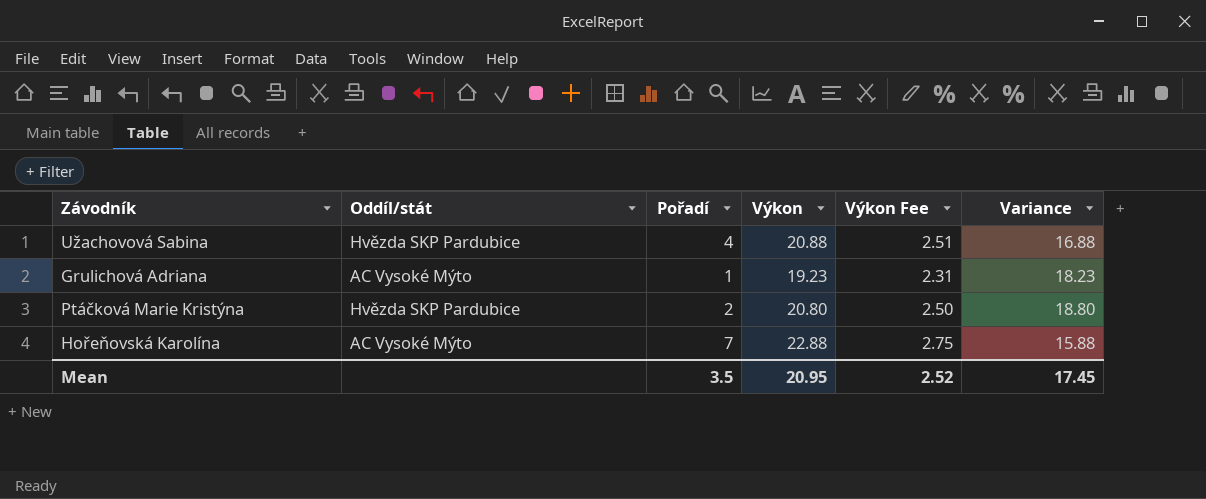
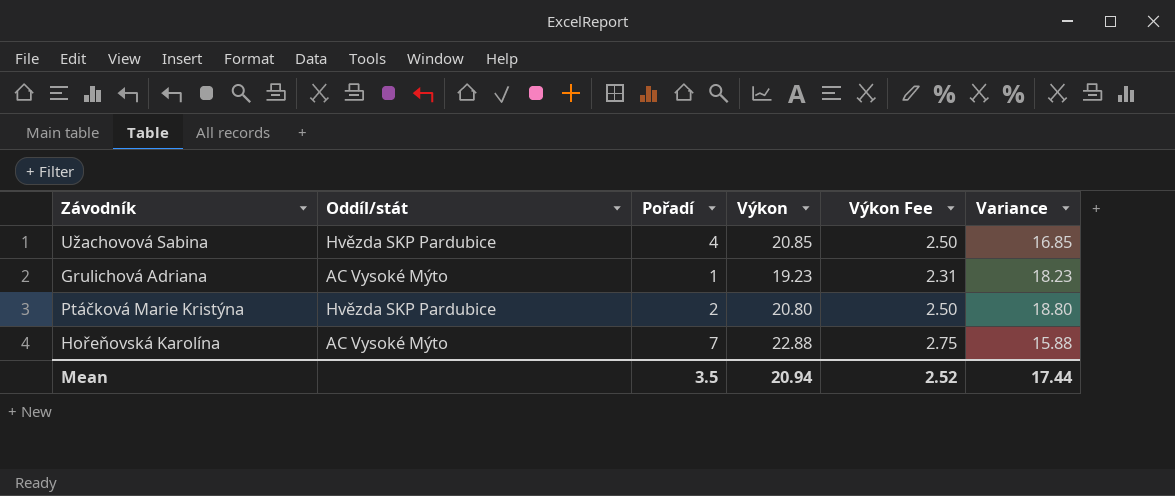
Užachovová Sabina | Výkon: 20.88 -> 20.85
Užachovová Sabina | Výkon Fee: 2.51 -> 2.50
Užachovová Sabina | Variance: 16.88 -> 16.85
Mean | Výkon: 20.95 -> 20.94
Mean | Variance: 17.45 -> 17.44

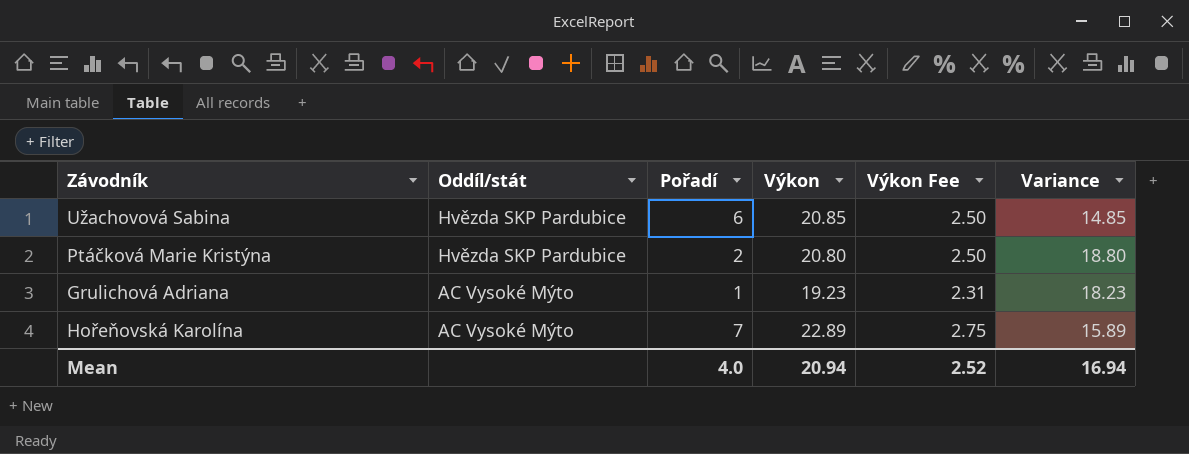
row order: none -> Oddíl/stát descending
Užachovová Sabina | Pořadí: 4 -> 6
Užachovová Sabina | Variance: 16.85 -> 14.85
Hořeňovská Karolína | Výkon: 22.88 -> 22.89
Hořeňovská Karolína | Variance: 15.88 -> 15.89
Mean | Pořadí: 3.5 -> 4.0
Mean | Variance: 17.44 -> 16.94

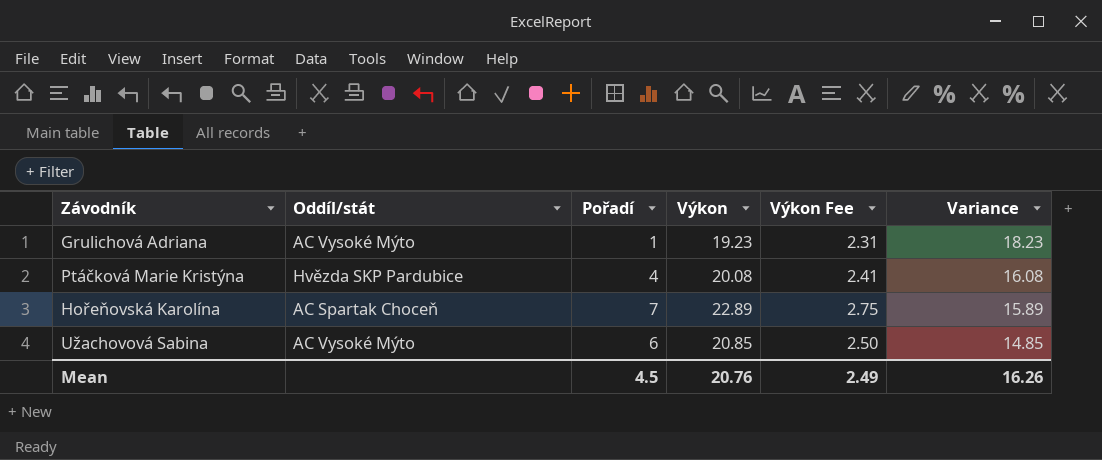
row order: Oddíl/stát descending -> Variance descending
Ptáčková Marie Kristýna | Pořadí: 2 -> 4
Ptáčková Marie Kristýna | Výkon: 20.80 -> 20.08
Ptáčková Marie Kristýna | Výkon Fee: 2.50 -> 2.41
Ptáčková Marie Kristýna | Variance: 18.80 -> 16.08
Hořeňovská Karolína | Oddíl/stát: AC Vysoké Mýto -> AC Spartak Choceň
Užachovová Sabina | Oddíl/stát: Hvězda SKP Pardubice -> AC Vysoké Mýto
Mean | Pořadí: 4.0 -> 4.5
Mean | Výkon: 20.94 -> 20.76
Mean | Výkon Fee: 2.52 -> 2.49
Mean | Variance: 16.94 -> 16.26

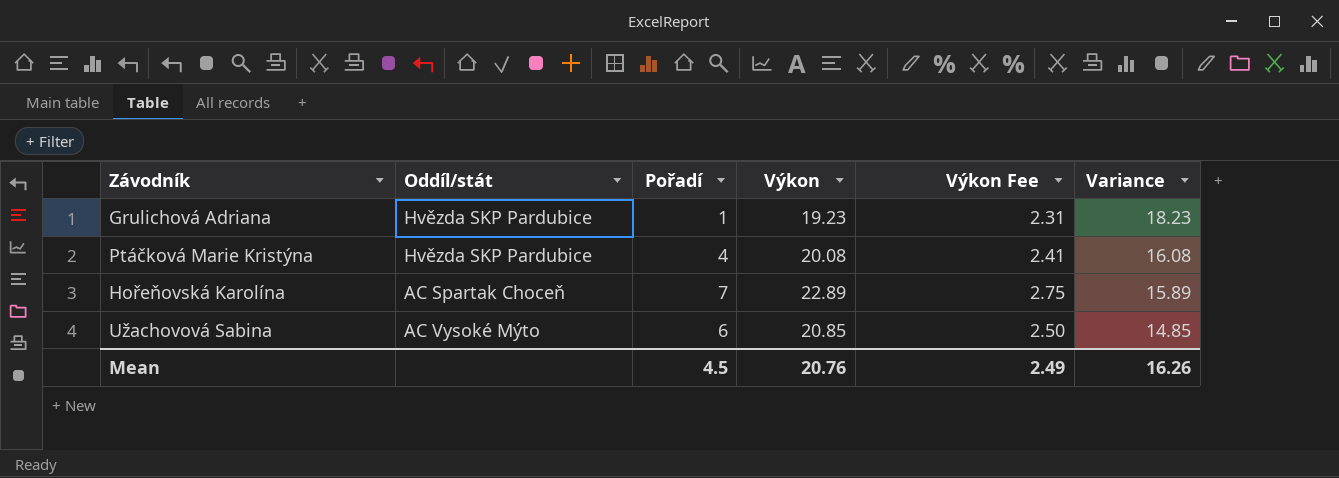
Grulichová Adriana | Oddíl/stát: AC Vysoké Mýto -> Hvězda SKP Pardubice

